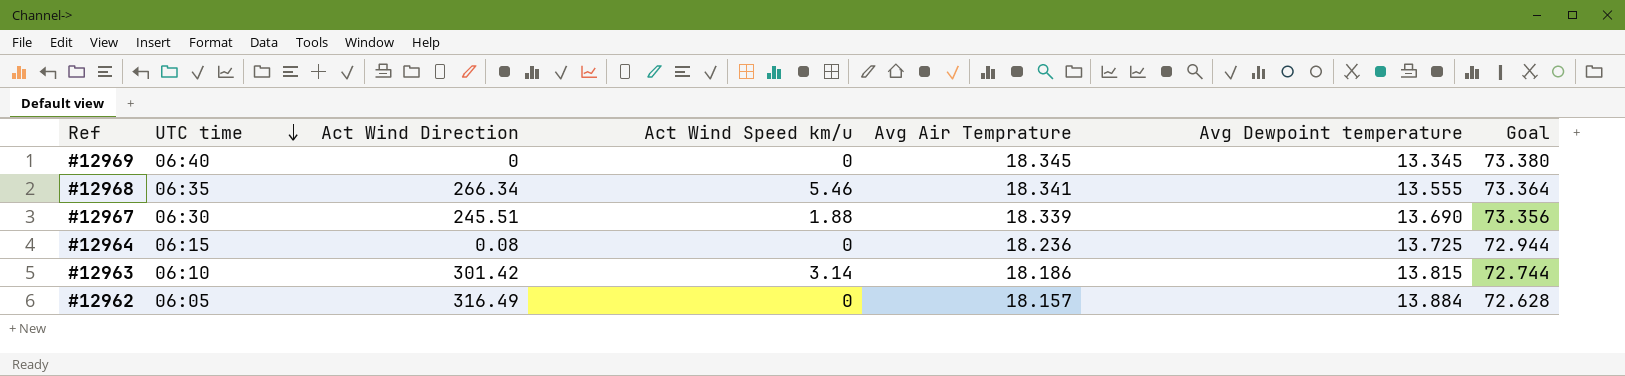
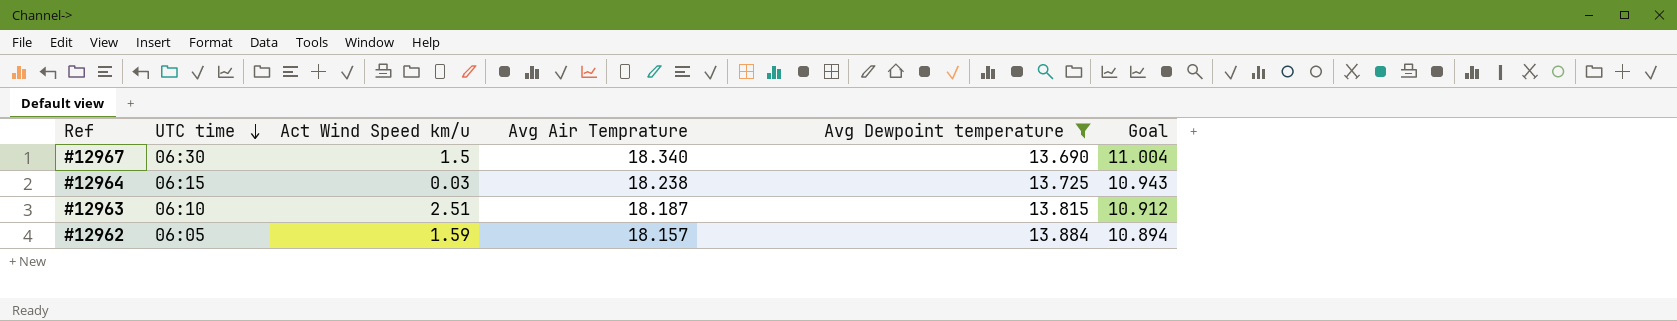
filter: none -> Avg Dewpoint temperature >= 13.690
column Act Wind Direction | position: 3 -> none
column Goal | formula: [Avg Air Temprature] * 4 -> [Avg Air Temprature] * 0.6
#12967 | Act Wind Speed km/u: 1.88 -> 1.5
#12967 | Avg Air Temprature: 18.339 -> 18.340
#12964 | Act Wind Speed km/u: 0 -> 0.03
#12964 | Avg Air Temprature: 18.236 -> 18.238
#12963 | Act Wind Speed km/u: 3.14 -> 2.51
#12963 | Avg Air Temprature: 18.186 -> 18.187
#12962 | Act Wind Speed km/u: 0 -> 1.59

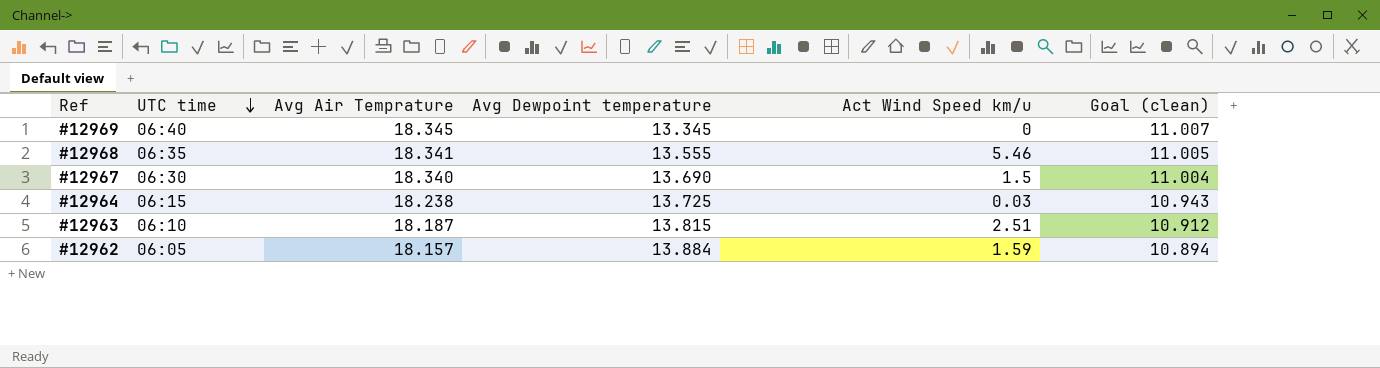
filter: Avg Dewpoint temperature >= 13.690 -> none
column Act Wind Speed km/u | position: 3 -> 5
column name: Goal -> Goal (clean)

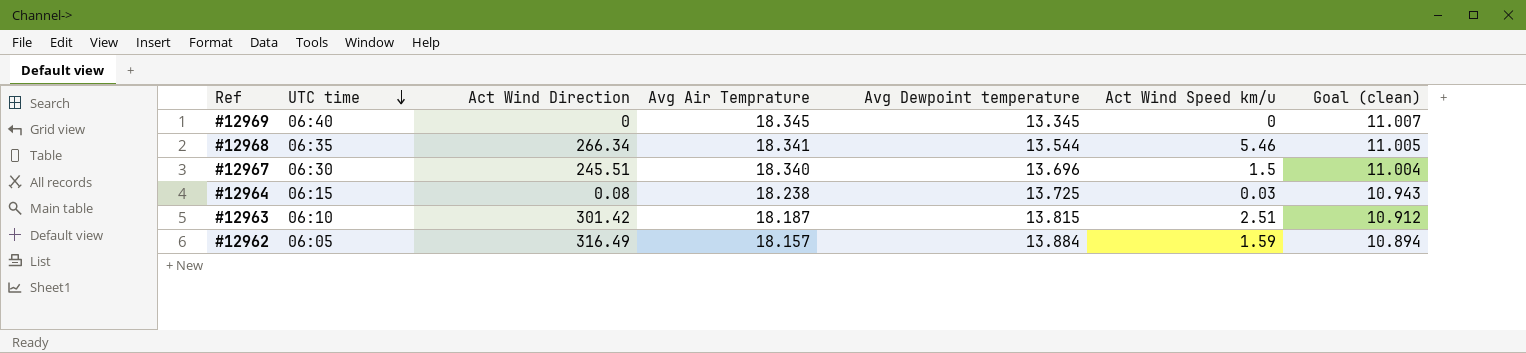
column Act Wind Direction | position: none -> 3
#12968 | Avg Dewpoint temperature: 13.555 -> 13.544
#12967 | Avg Dewpoint temperature: 13.690 -> 13.696

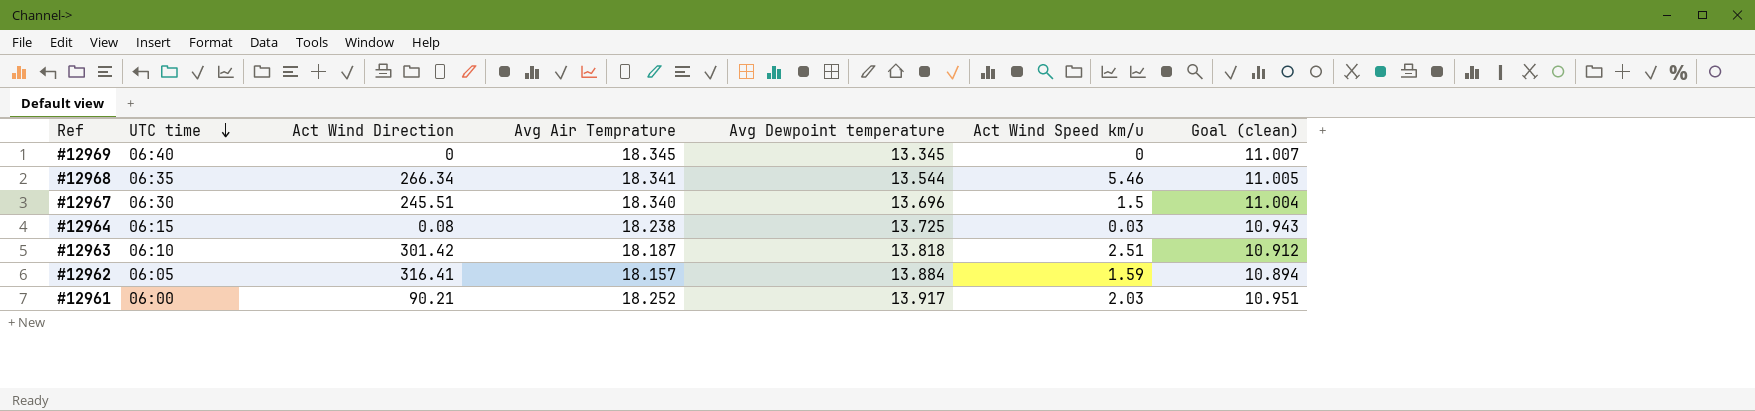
#12963 | Avg Dewpoint temperature: 13.815 -> 13.818
#12962 | Act Wind Direction: 316.49 -> 316.41
row #12961: none -> 06:00 | 90.21 | 18.252 | 13.917 | 2.03 | 10.951

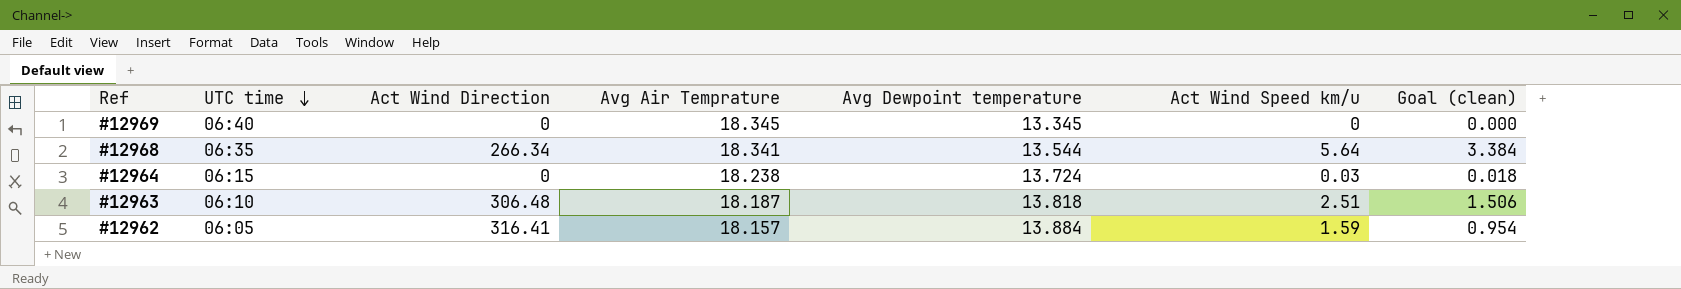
column Goal (clean) | formula: [Avg Air Temprature] * 0.6 -> [Act Wind Speed km/u] * 0.6
row #12967: 06:30 | 245.51 | 18.340 | 13.696 | 1.5 | 11.004 -> none
row #12961: 06:00 | 90.21 | 18.252 | 13.917 | 2.03 | 10.951 -> none
#12968 | Act Wind Speed km/u: 5.46 -> 5.64
#12964 | Act Wind Direction: 0.08 -> 0
#12964 | Avg Dewpoint temperature: 13.725 -> 13.724
#12963 | Act Wind Direction: 301.42 -> 306.48

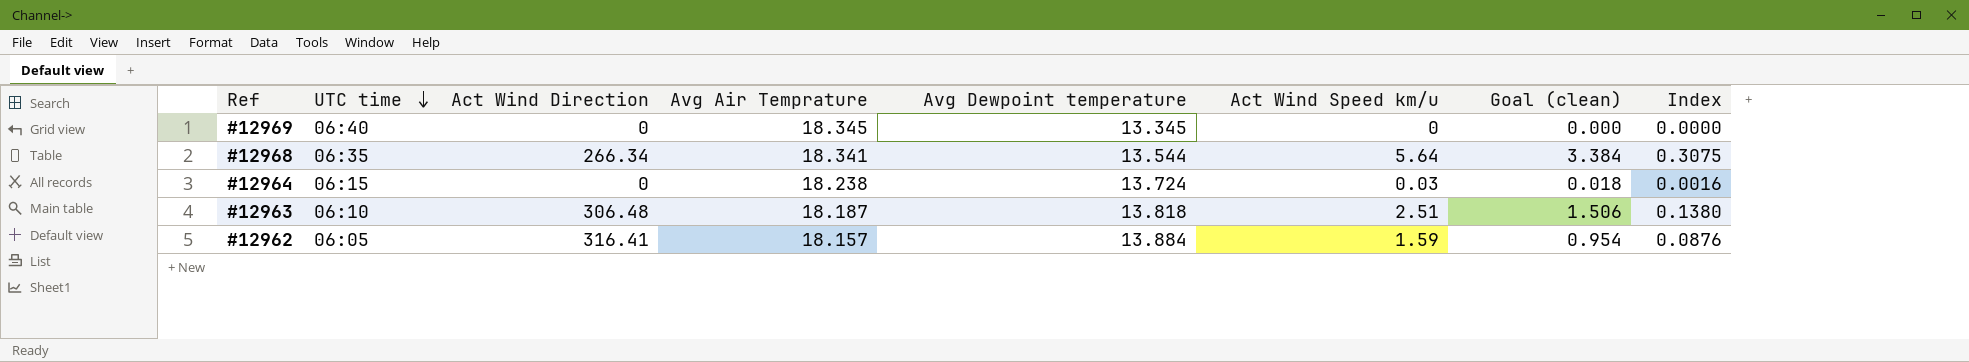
column Index | formula: none -> [Act Wind Speed km/u] / [Avg Air Temprature]

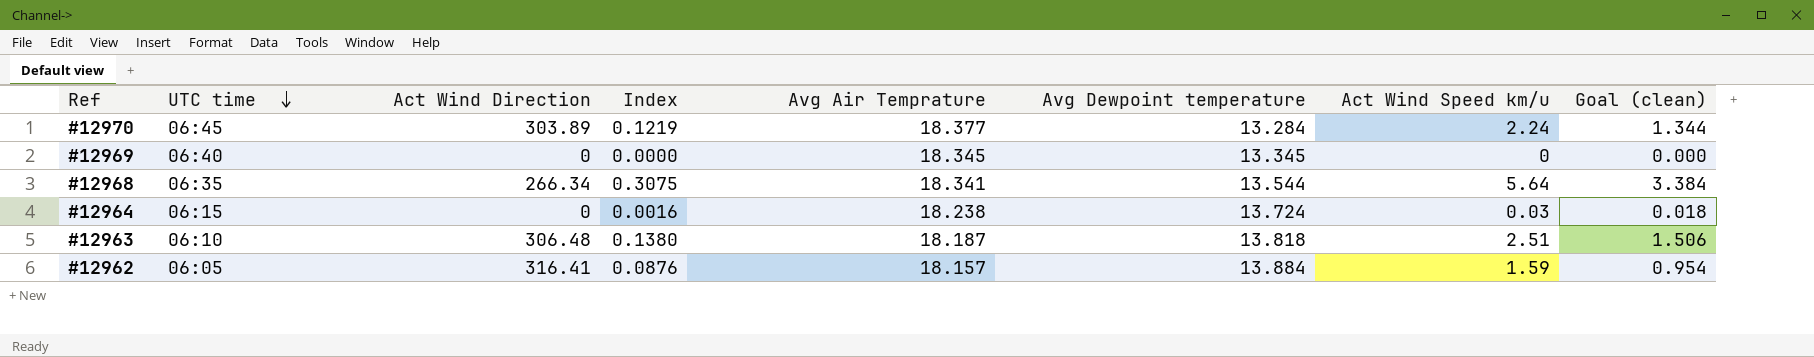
column Index | position: 8 -> 4
row #12970: none -> 06:45 | 303.89 | 0.1219 | 18.377 | 13.284 | 2.24 | 1.344

